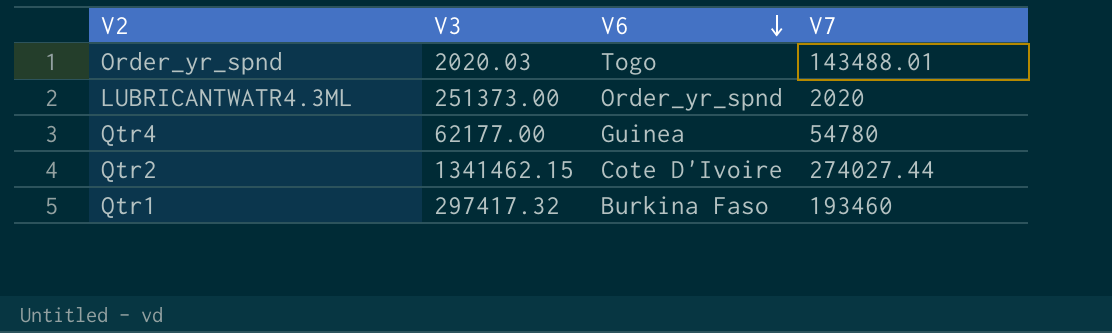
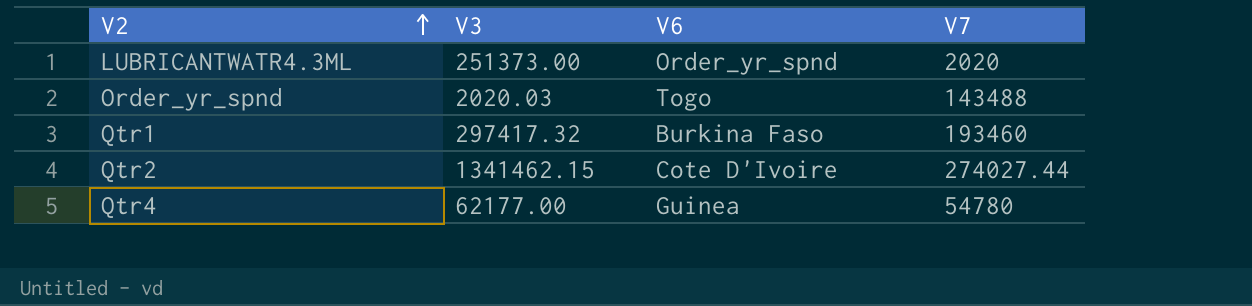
row order: V6 descending -> V2 ascending
Order_yr_spnd | V7: 143488.01 -> 143488

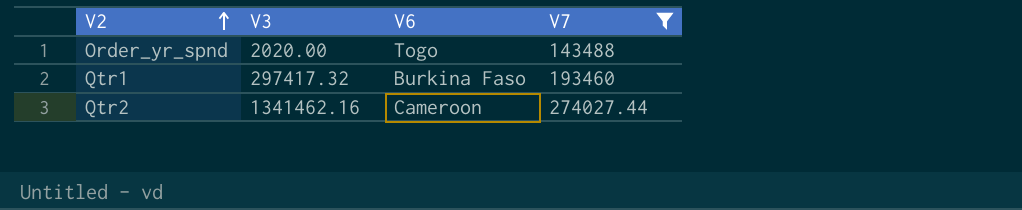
filter: none -> V7 >= 143488
Order_yr_spnd | V3: 2020.03 -> 2020.00
Qtr2 | V3: 1341462.15 -> 1341462.16
Qtr2 | V6: Cote D'Ivoire -> Cameroon

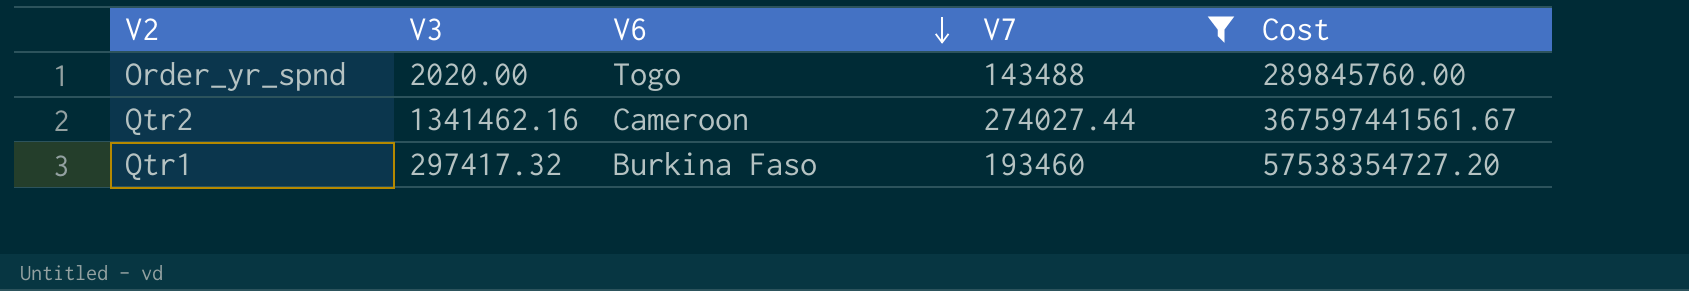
row order: V2 ascending -> V6 descending
column Cost | formula: none -> [V3] * [V7]

